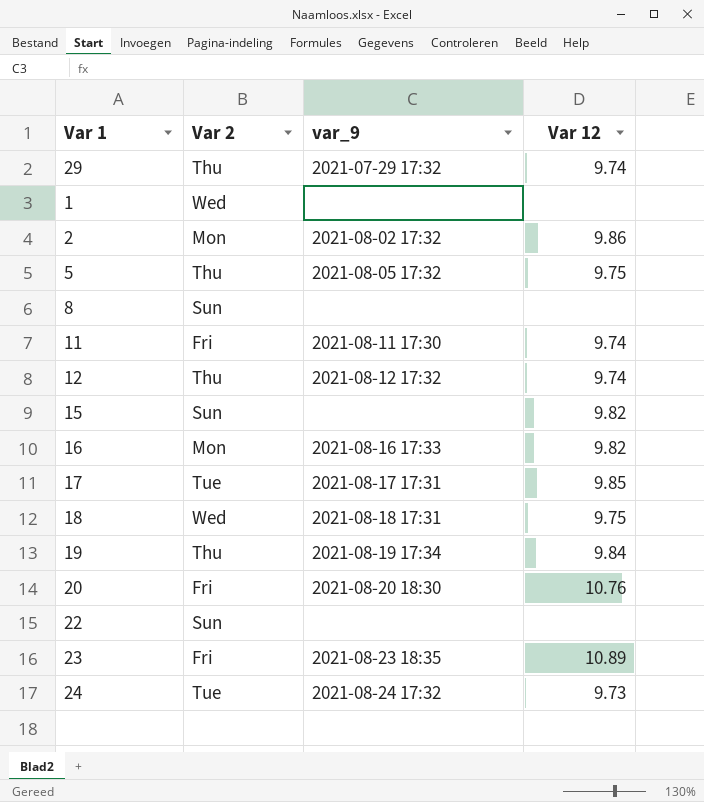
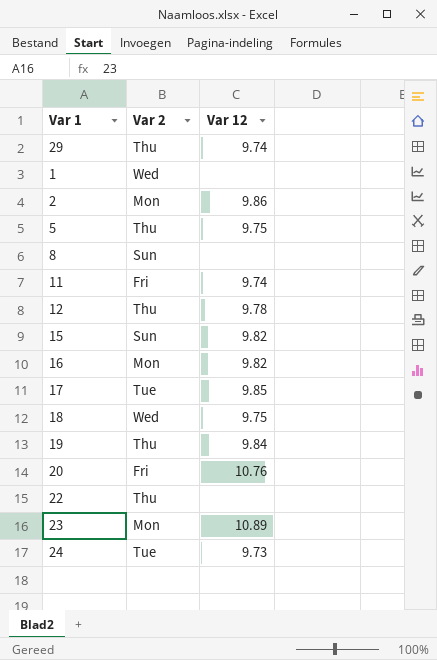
column var_9 | position: 3 -> none
12 | Var 12: 9.74 -> 9.78
22 | Var 2: Sun -> Thu
23 | Var 2: Fri -> Mon

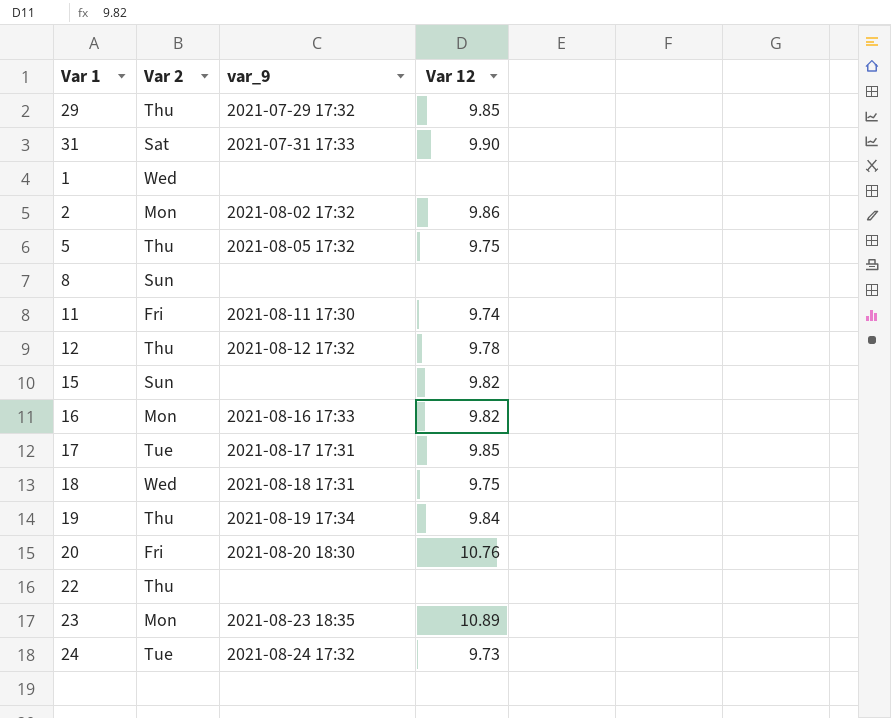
column var_9 | position: none -> 3
29 | Var 12: 9.74 -> 9.85
row 31: none -> Sat | 2021-07-31 17:33 | 9.90

